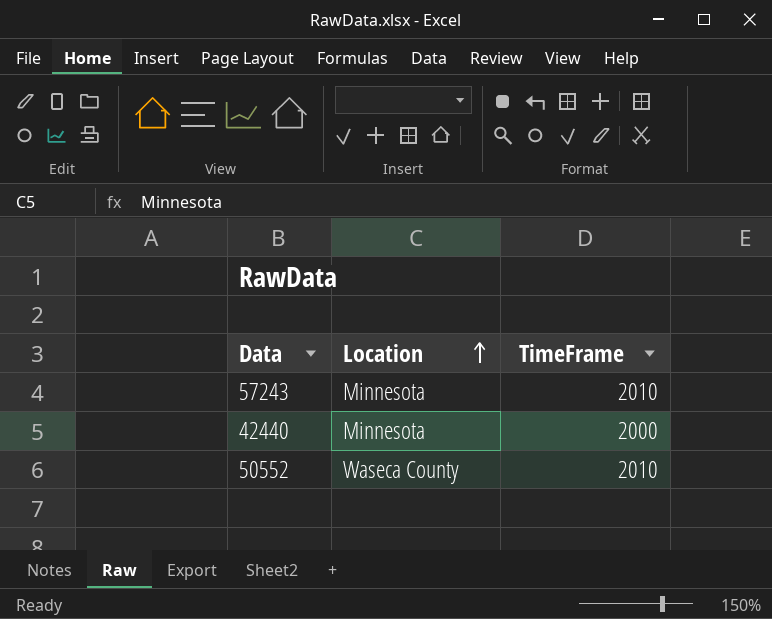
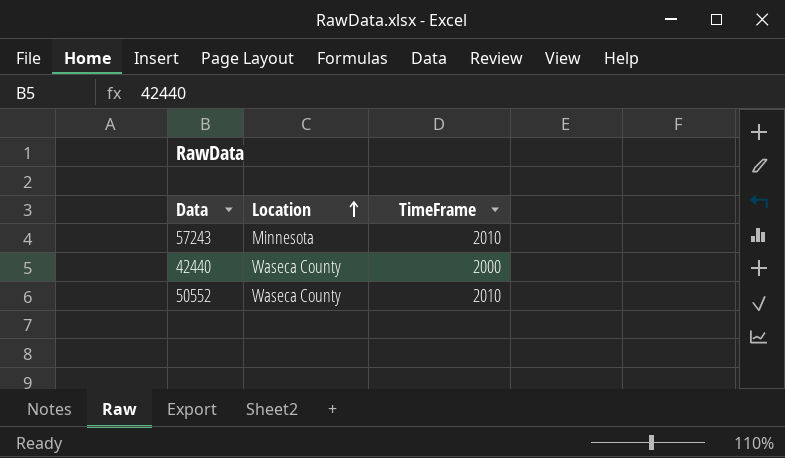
42440 | Location: Minnesota -> Waseca County

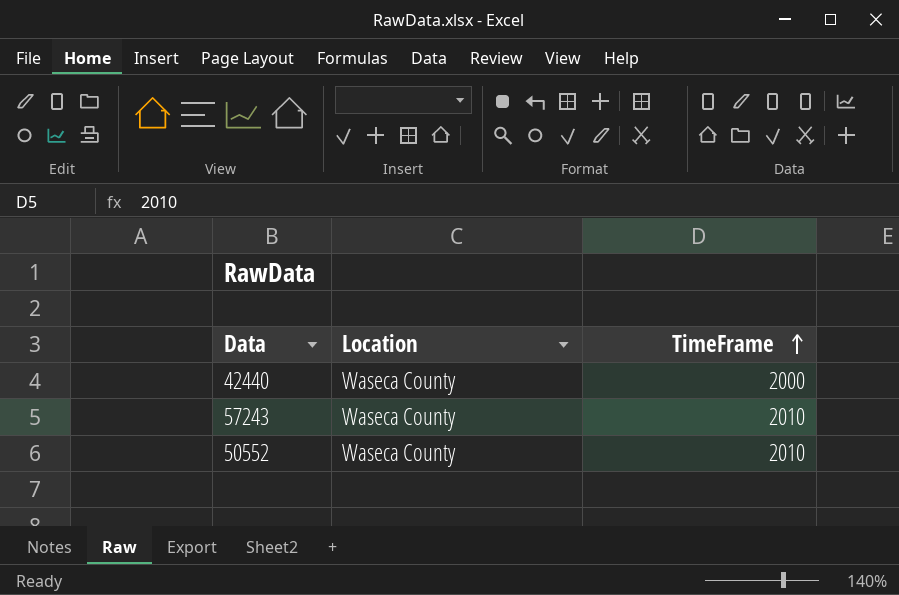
row order: Location ascending -> TimeFrame ascending
57243 | Location: Minnesota -> Waseca County

